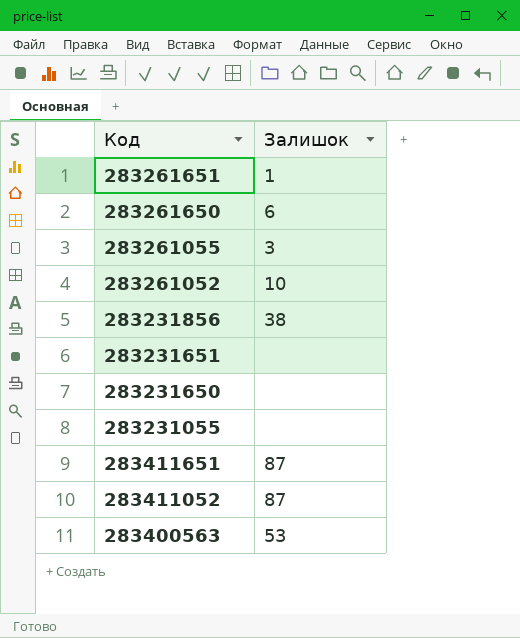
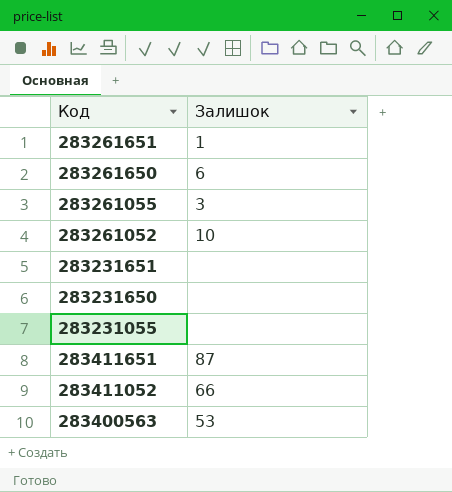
row 283231856: 38 -> none
283411052 | Залишок: 87 -> 66

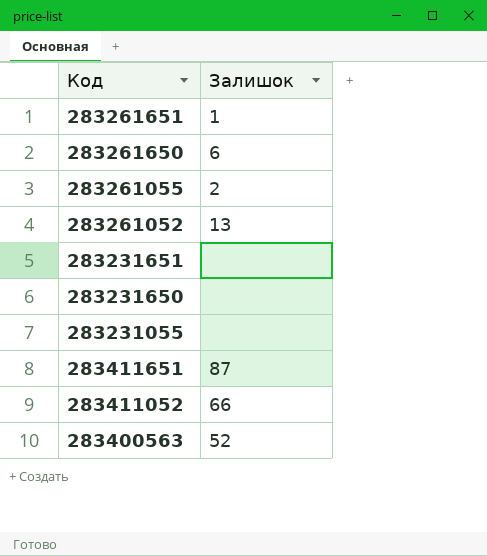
283261055 | Залишок: 3 -> 2
283261052 | Залишок: 10 -> 13
283400563 | Залишок: 53 -> 52

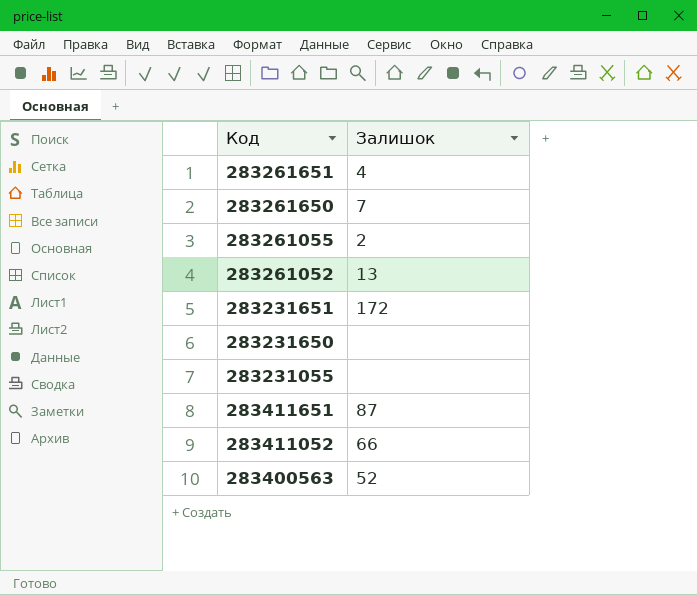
283261651 | Залишок: 1 -> 4
283261650 | Залишок: 6 -> 7
283231651 | Залишок: none -> 172

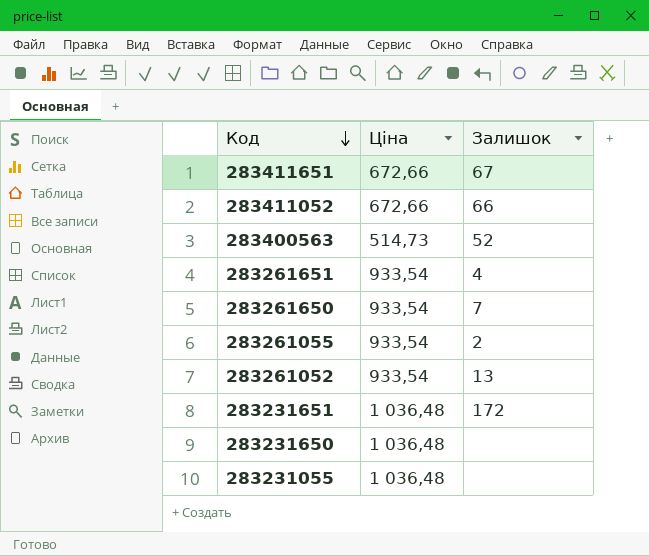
row order: none -> Код descending
column Ціна | position: none -> 2
283411651 | Залишок: 87 -> 67

